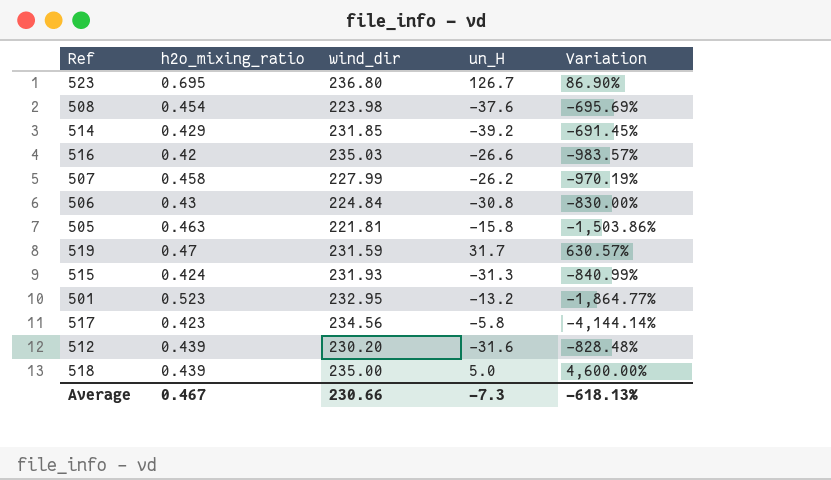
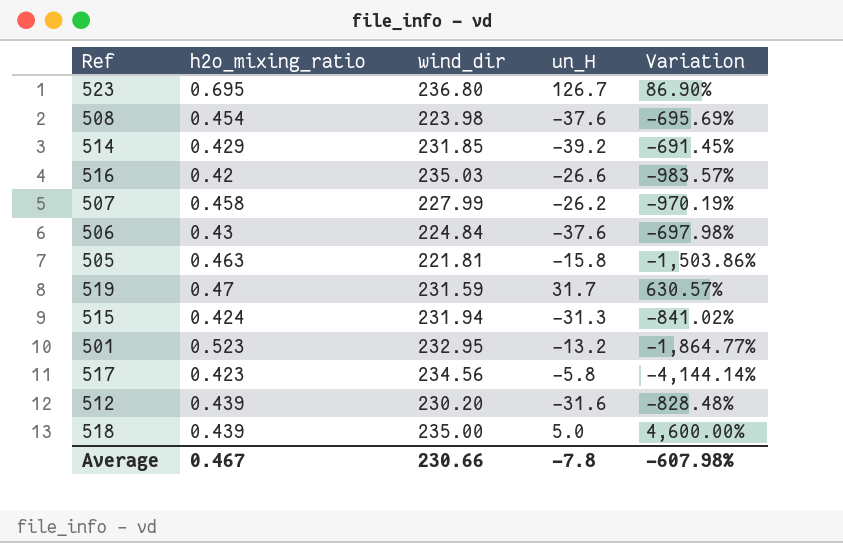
506 | un_H: -30.8 -> -37.6
506 | Variation: -830.00% -> -697.98%
515 | wind_dir: 231.93 -> 231.94
515 | Variation: -840.99% -> -841.02%
Average | un_H: -7.3 -> -7.8
Average | Variation: -618.13% -> -607.98%

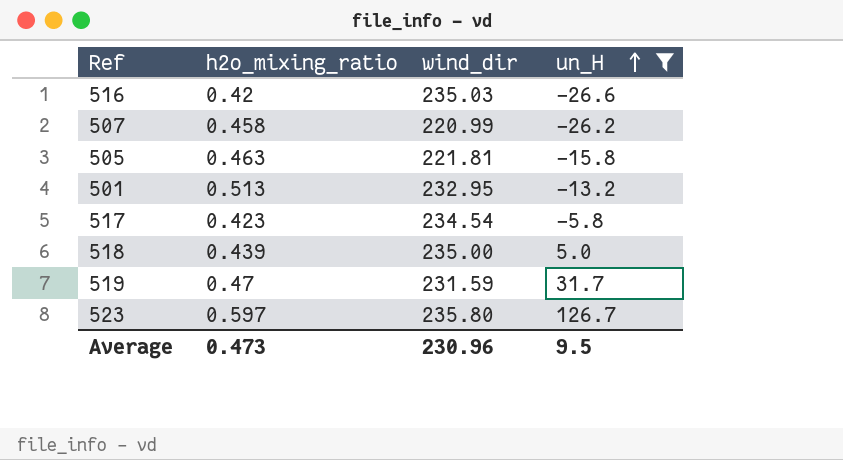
filter: none -> un_H >= -26.6
row order: none -> un_H ascending
column Variation | formula: ([wind_dir] - [un_H]) / [un_H] -> none
507 | wind_dir: 227.99 -> 220.99
501 | h2o_mixing_ratio: 0.523 -> 0.513
517 | wind_dir: 234.56 -> 234.54
523 | h2o_mixing_ratio: 0.695 -> 0.597
523 | wind_dir: 236.80 -> 235.80
Average | h2o_mixing_ratio: 0.467 -> 0.473
Average | wind_dir: 230.66 -> 230.96
Average | un_H: -7.8 -> 9.5

